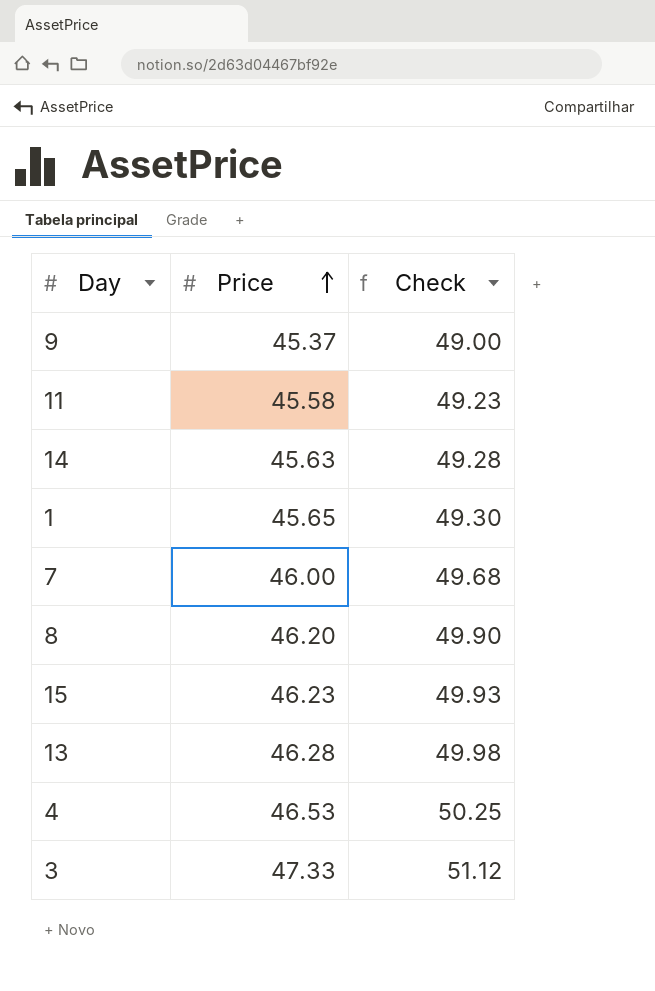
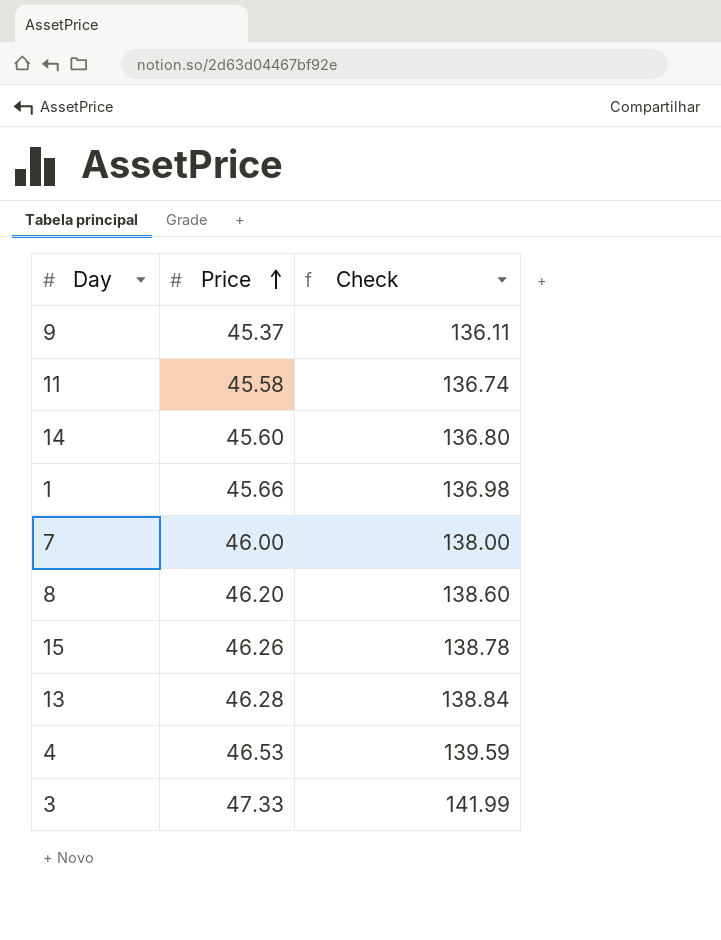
column Check | formula: [Price] * 1.08 -> [Price] * 3
14 | Price: 45.63 -> 45.60
1 | Price: 45.65 -> 45.66
15 | Price: 46.23 -> 46.26

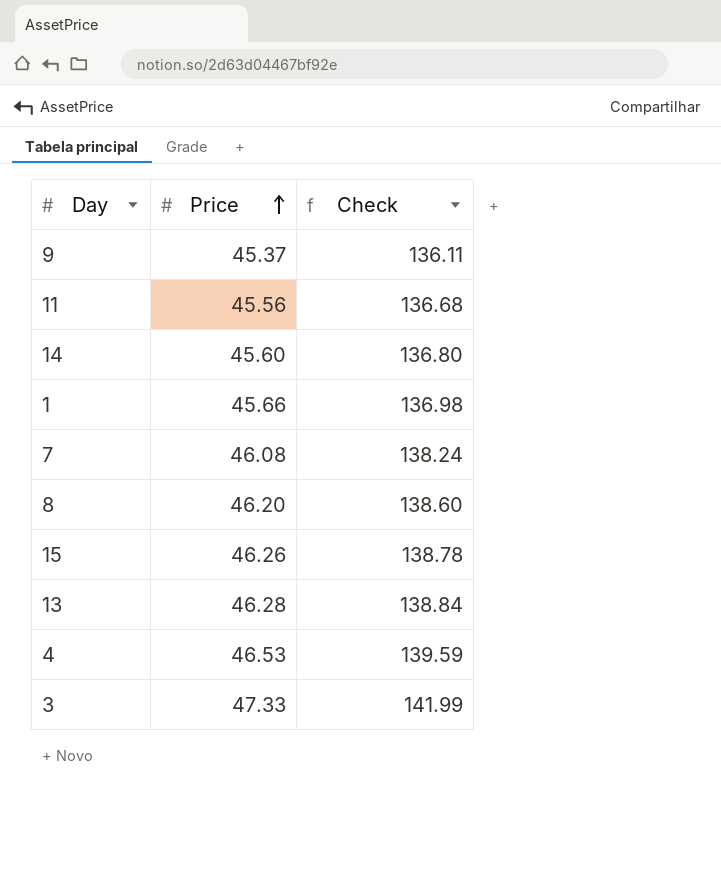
11 | Price: 45.58 -> 45.56
11 | Check: 136.74 -> 136.68
7 | Price: 46.00 -> 46.08
7 | Check: 138.00 -> 138.24

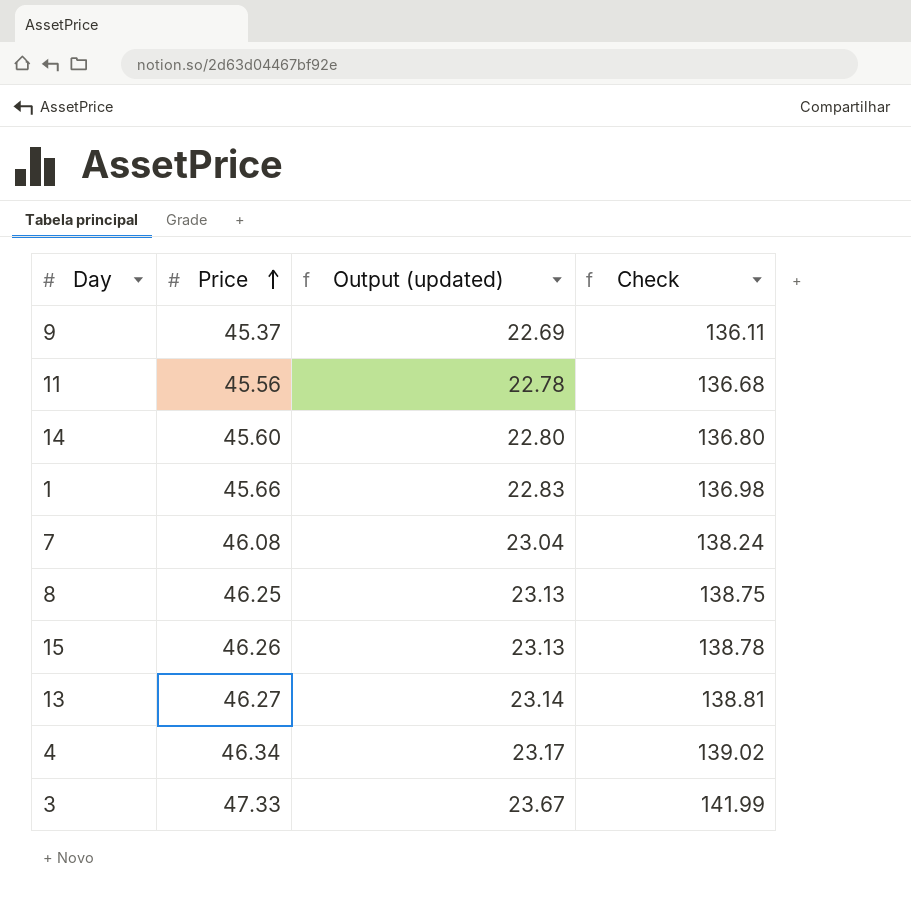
column Output (updated) | formula: none -> [Price] * 0.5
8 | Price: 46.20 -> 46.25
8 | Check: 138.60 -> 138.75
13 | Price: 46.28 -> 46.27
13 | Check: 138.84 -> 138.81
4 | Price: 46.53 -> 46.34
4 | Check: 139.59 -> 139.02

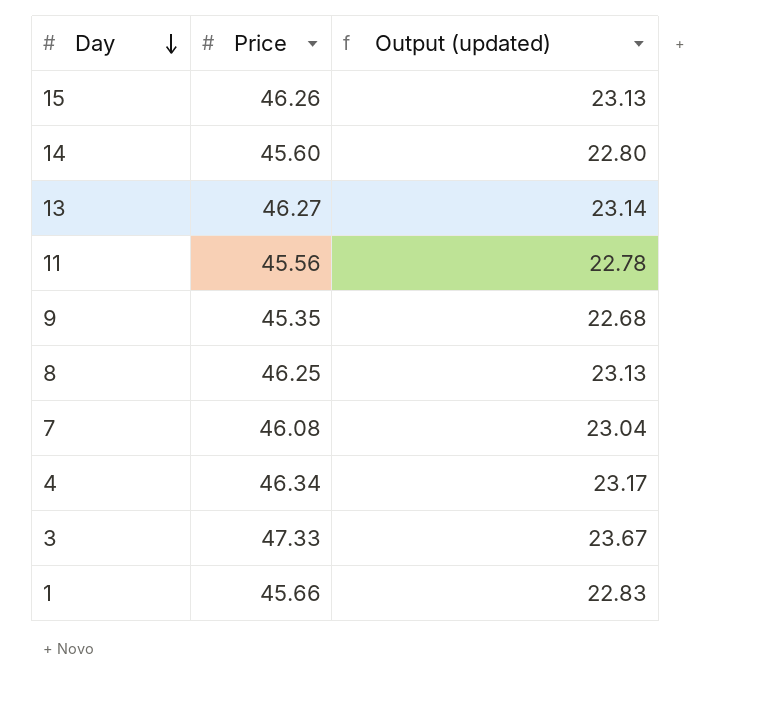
row order: Price ascending -> Day descending
column Check | formula: [Price] * 3 -> none
9 | Price: 45.37 -> 45.35
9 | Output (updated): 22.69 -> 22.68

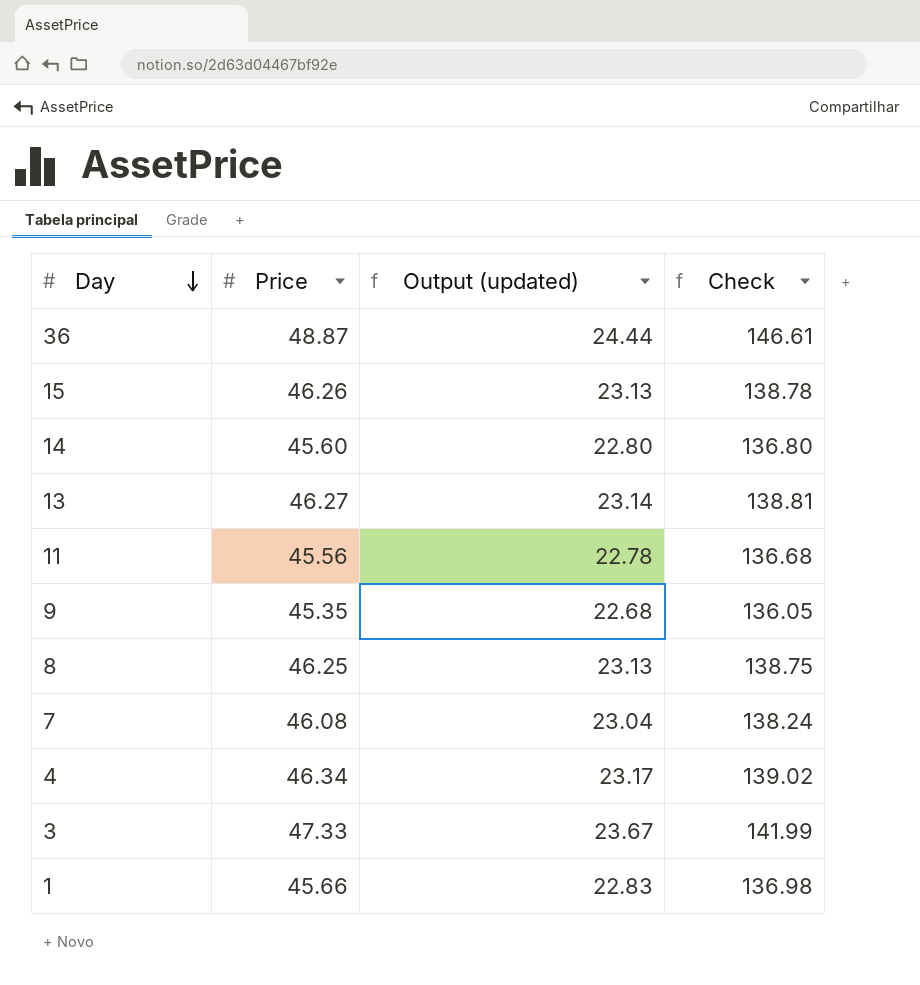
column Check | formula: none -> [Price] * 3
row 36: none -> 48.87 | 24.44 | 146.61

